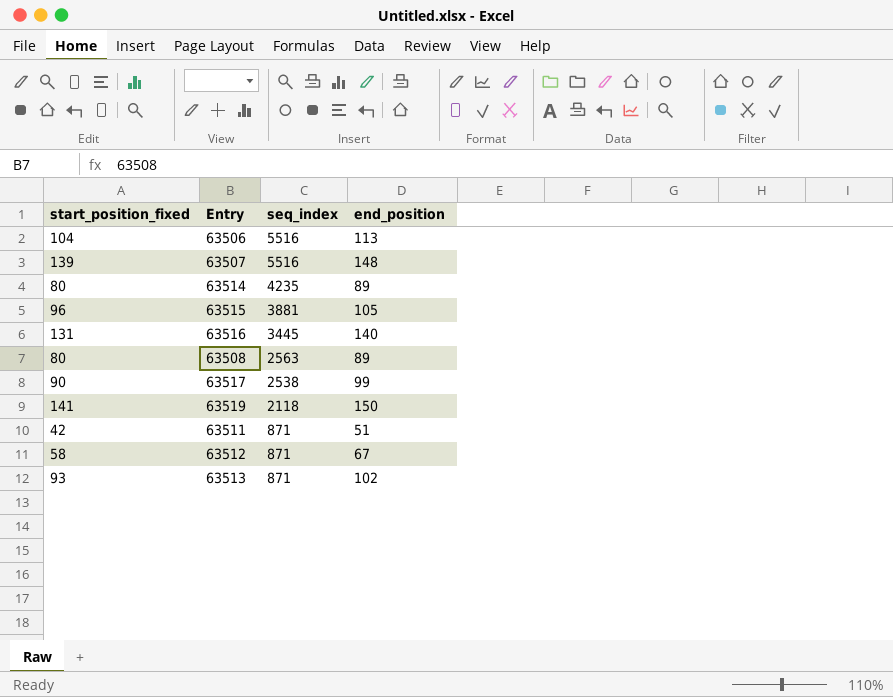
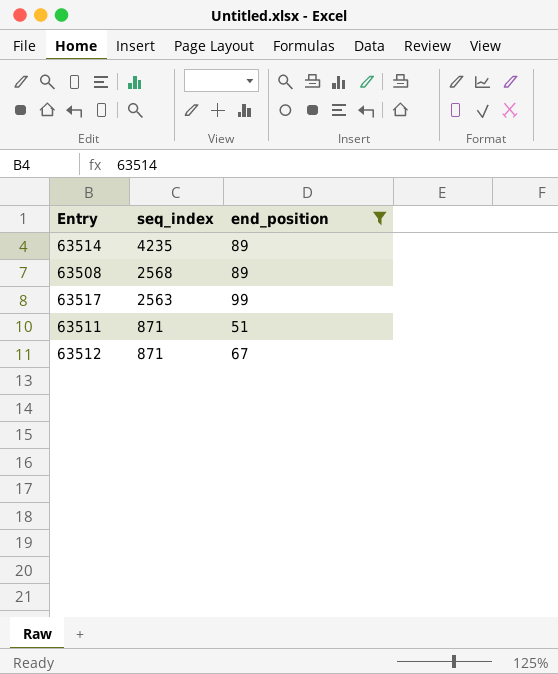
filter: none -> end_position <= 99
column start_position_fixed | position: 1 -> none
63508 | seq_index: 2563 -> 2568
63517 | seq_index: 2538 -> 2563

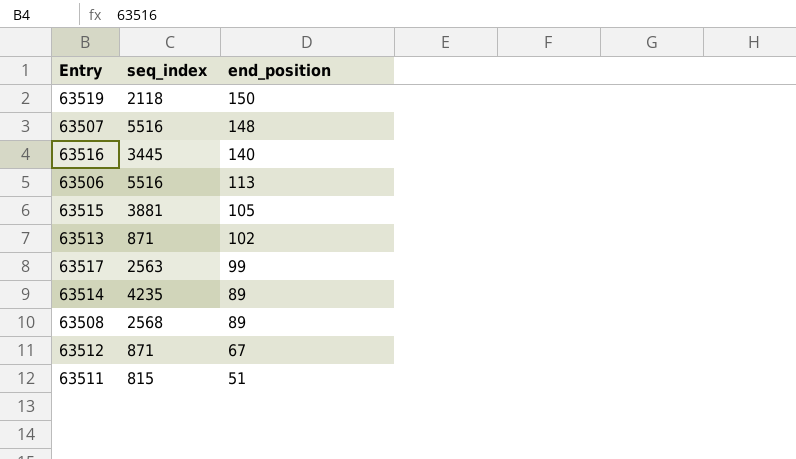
filter: end_position <= 99 -> none
row order: seq_index descending -> end_position descending
63511 | seq_index: 871 -> 815

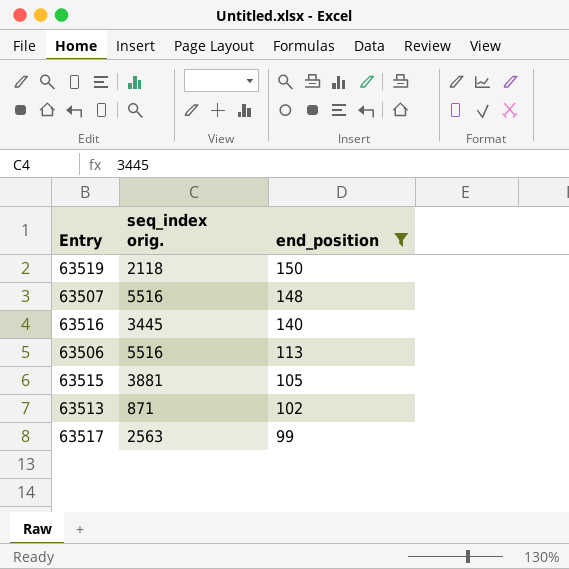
filter: none -> end_position >= 99
column name: seq_index -> seq_index orig.

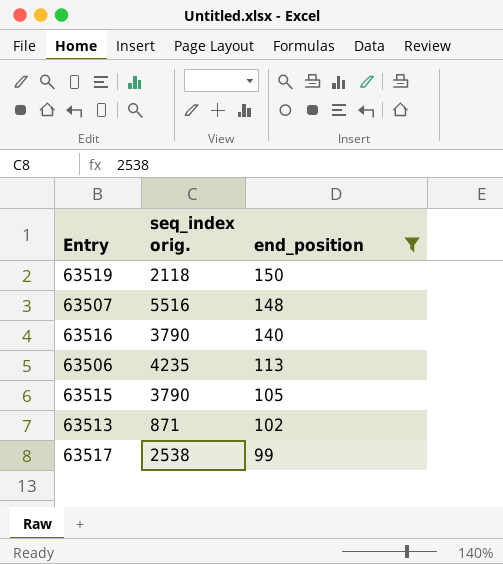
63516 | seq_index orig.: 3445 -> 3790
63506 | seq_index orig.: 5516 -> 4235
63515 | seq_index orig.: 3881 -> 3790
63517 | seq_index orig.: 2563 -> 2538

